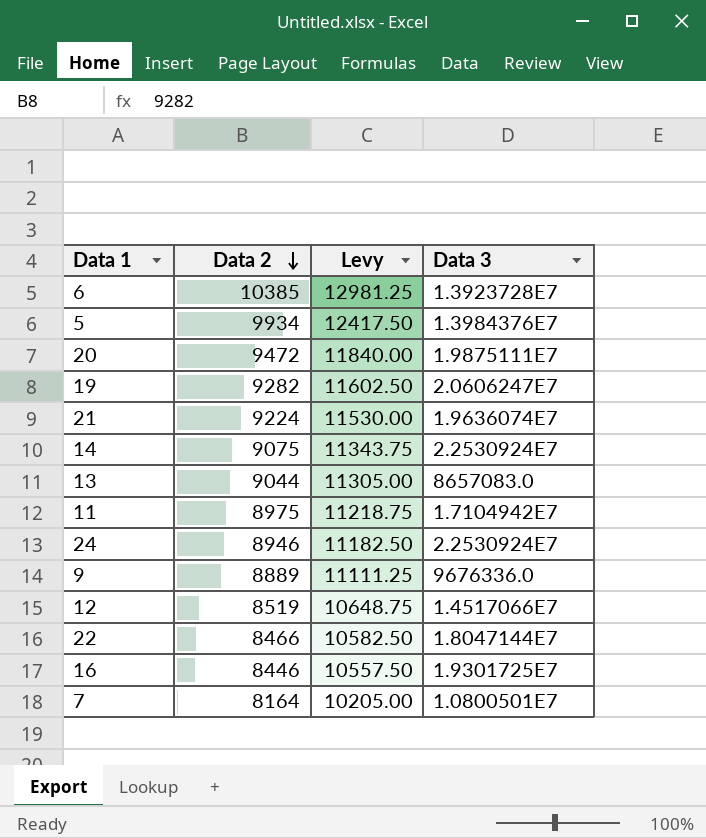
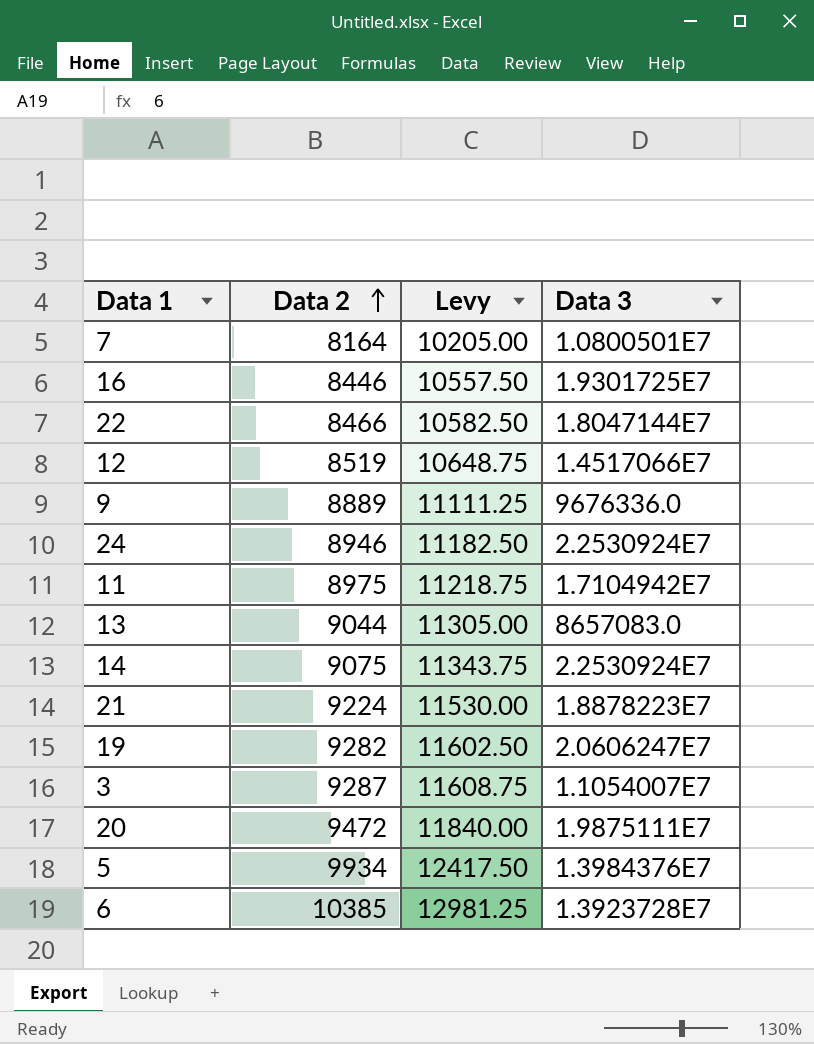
row order: Data 2 descending -> Data 2 ascending
21 | Data 3: 1.9636074E7 -> 1.8878223E7
row 3: none -> 9287 | 11608.75 | 1.1054007E7

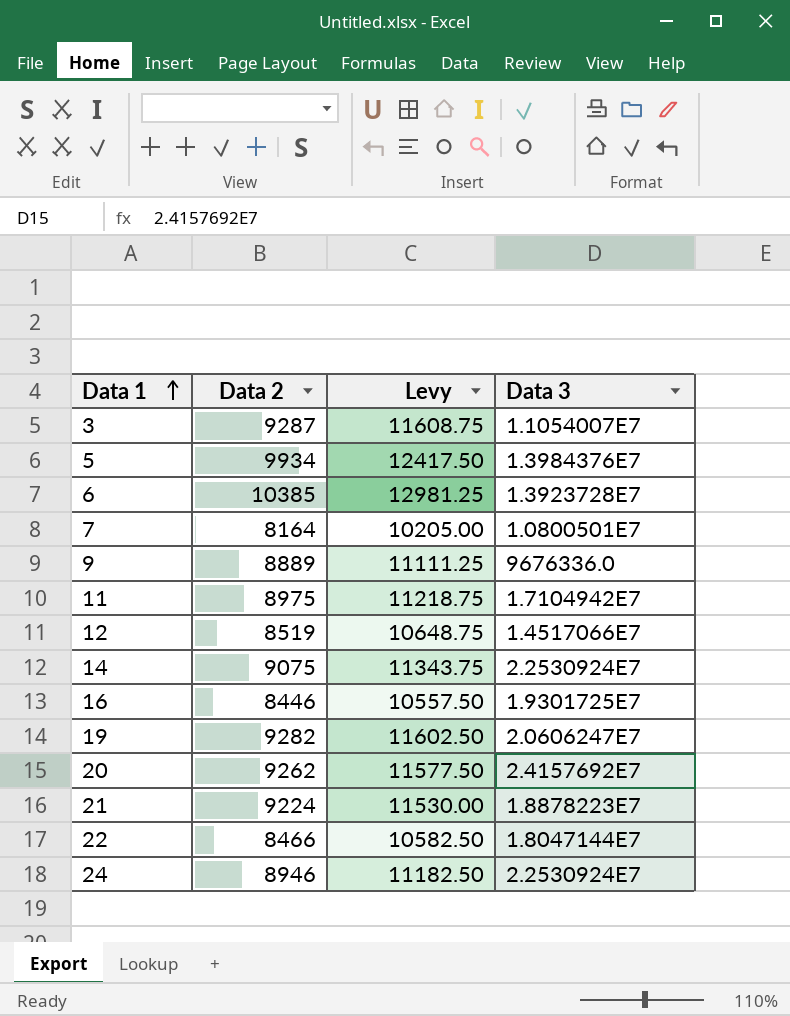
row order: Data 2 ascending -> Data 1 ascending
row 13: 9044 | 11305.00 | 8657083.0 -> none
20 | Data 2: 9472 -> 9262
20 | Levy: 11840.00 -> 11577.50
20 | Data 3: 1.9875111E7 -> 2.4157692E7

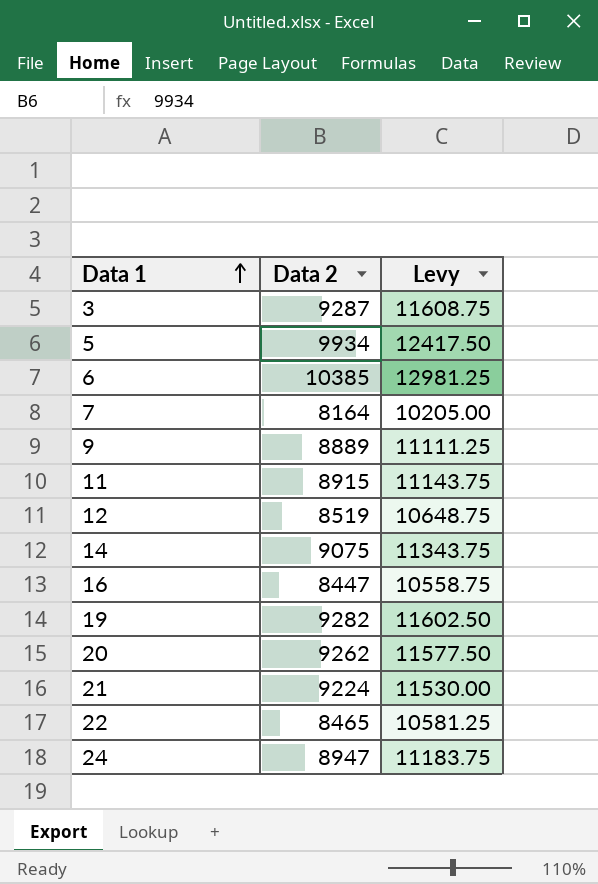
column Data 3 | position: 4 -> none
11 | Data 2: 8975 -> 8915
11 | Levy: 11218.75 -> 11143.75
16 | Data 2: 8446 -> 8447
16 | Levy: 10557.50 -> 10558.75
22 | Data 2: 8466 -> 8465
22 | Levy: 10582.50 -> 10581.25
24 | Data 2: 8946 -> 8947
24 | Levy: 11182.50 -> 11183.75

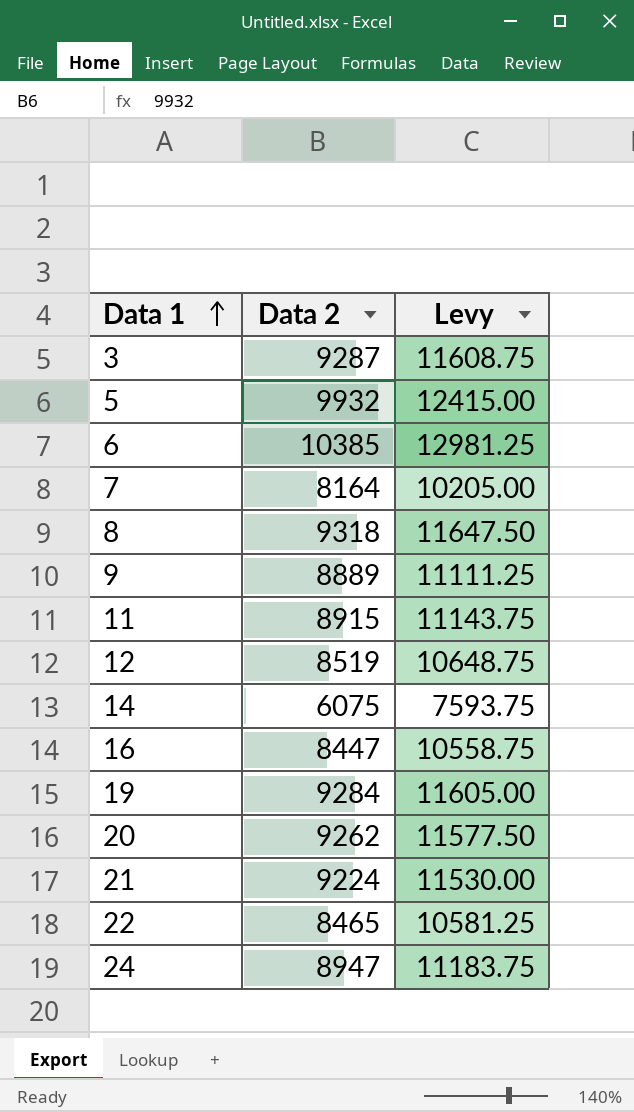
5 | Data 2: 9934 -> 9932
5 | Levy: 12417.50 -> 12415.00
row 8: none -> 9318 | 11647.50
14 | Data 2: 9075 -> 6075
14 | Levy: 11343.75 -> 7593.75
19 | Data 2: 9282 -> 9284
19 | Levy: 11602.50 -> 11605.00

